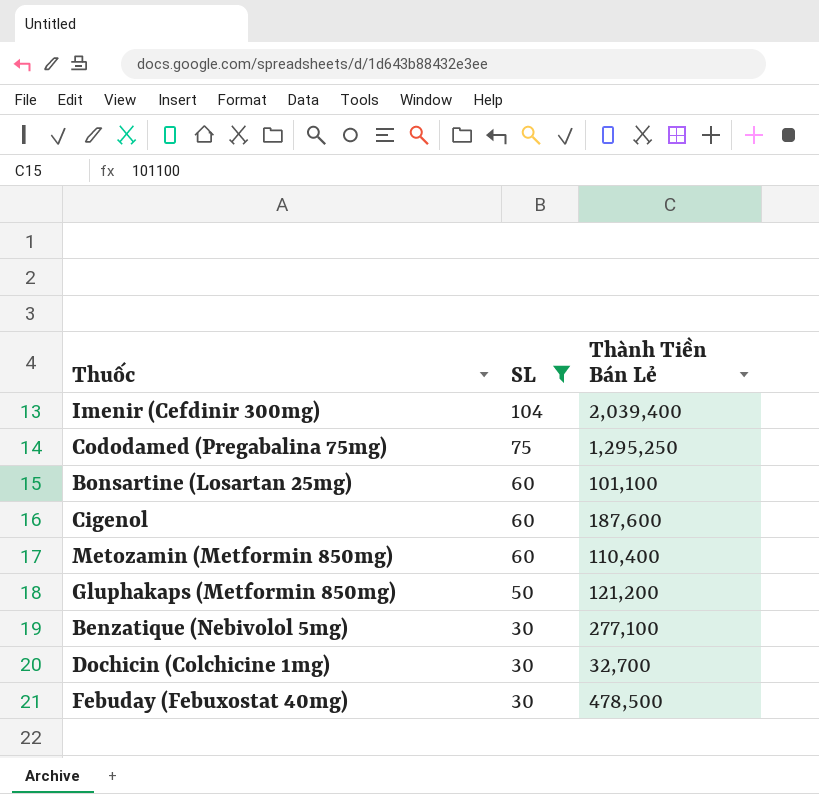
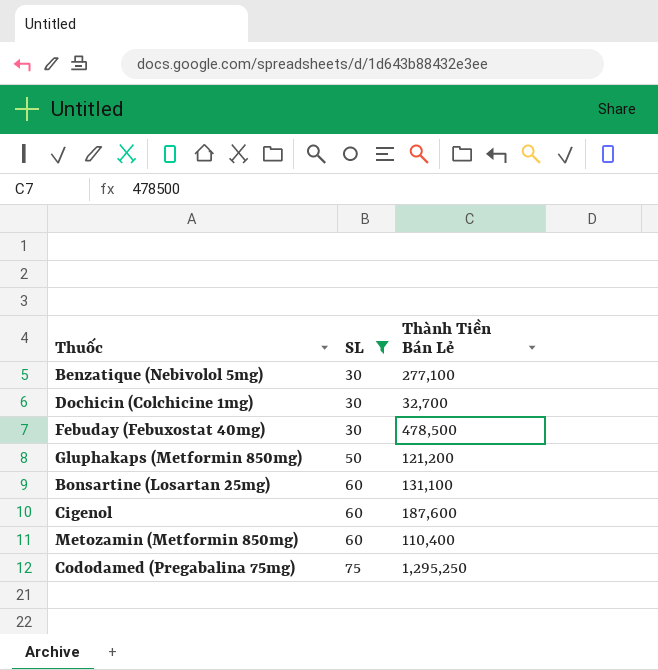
row order: SL descending -> SL ascending
row Imenir (Cefdinir 300mg): 104 | 2,039,400 -> none
Bonsartine (Losartan 25mg) | Thành Tiền Bán Lẻ: 101,100 -> 131,100

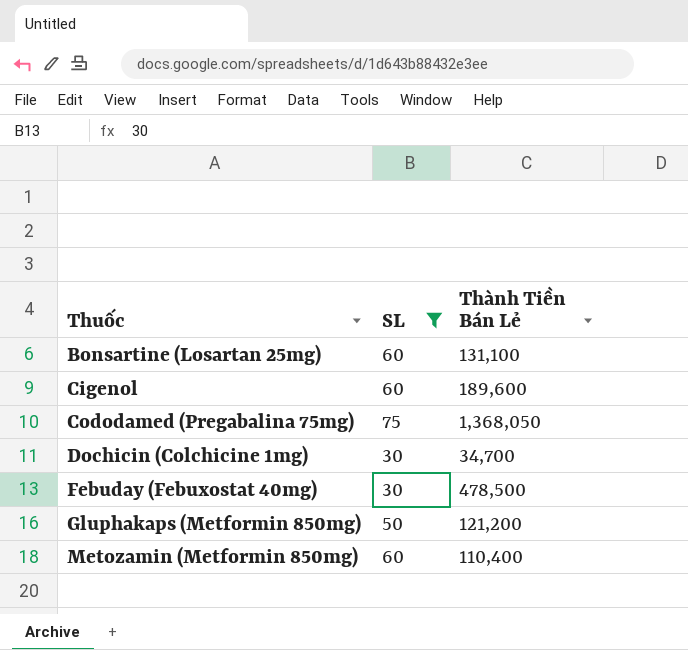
row order: SL ascending -> Thuốc ascending
row Benzatique (Nebivolol 5mg): 30 | 277,100 -> none
Cigenol | Thành Tiền Bán Lẻ: 187,600 -> 189,600
Cododamed (Pregabalina 75mg) | Thành Tiền Bán Lẻ: 1,295,250 -> 1,368,050
Dochicin (Colchicine 1mg) | Thành Tiền Bán Lẻ: 32,700 -> 34,700

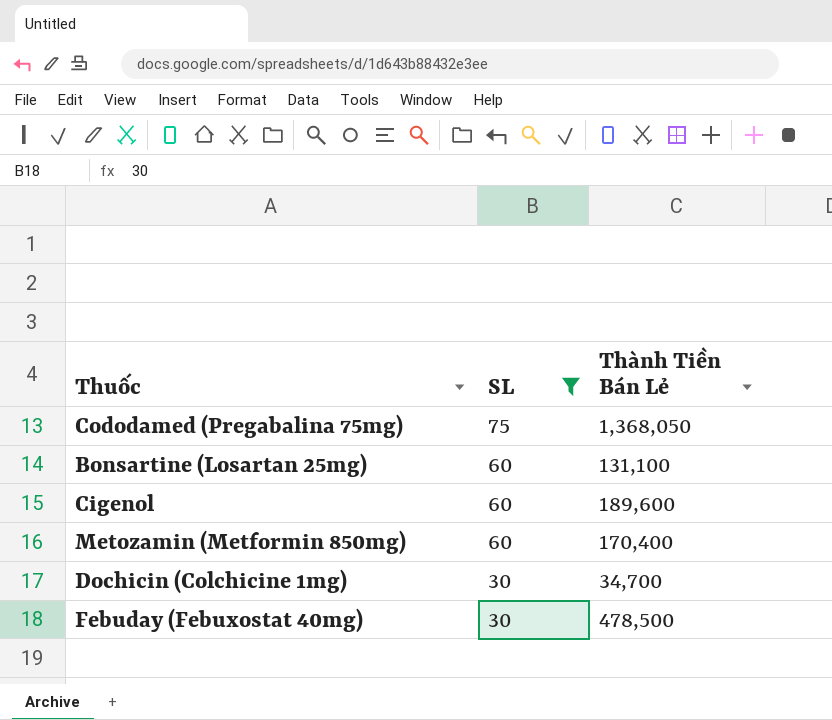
row order: Thuốc ascending -> SL descending
row Gluphakaps (Metformin 850mg): 50 | 121,200 -> none
Metozamin (Metformin 850mg) | Thành Tiền Bán Lẻ: 110,400 -> 170,400

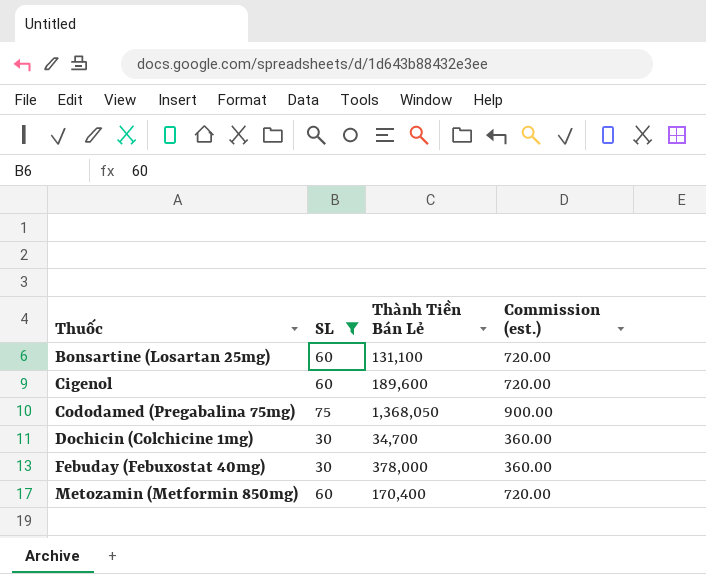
row order: SL descending -> Thuốc ascending
column Commission (est.) | formula: none -> [SL] * 12
Febuday (Febuxostat 40mg) | Thành Tiền Bán Lẻ: 478,500 -> 378,000

